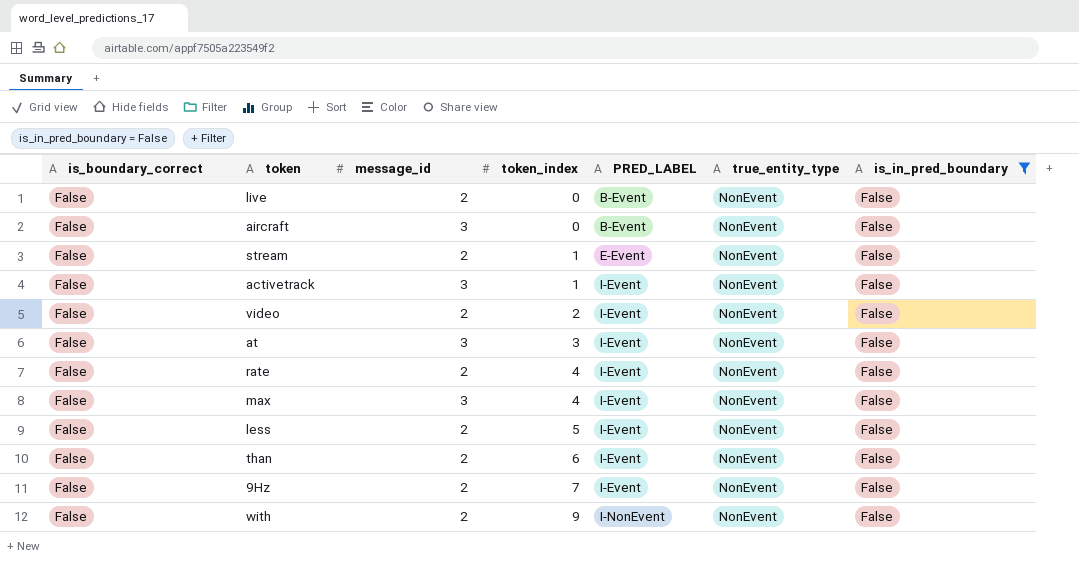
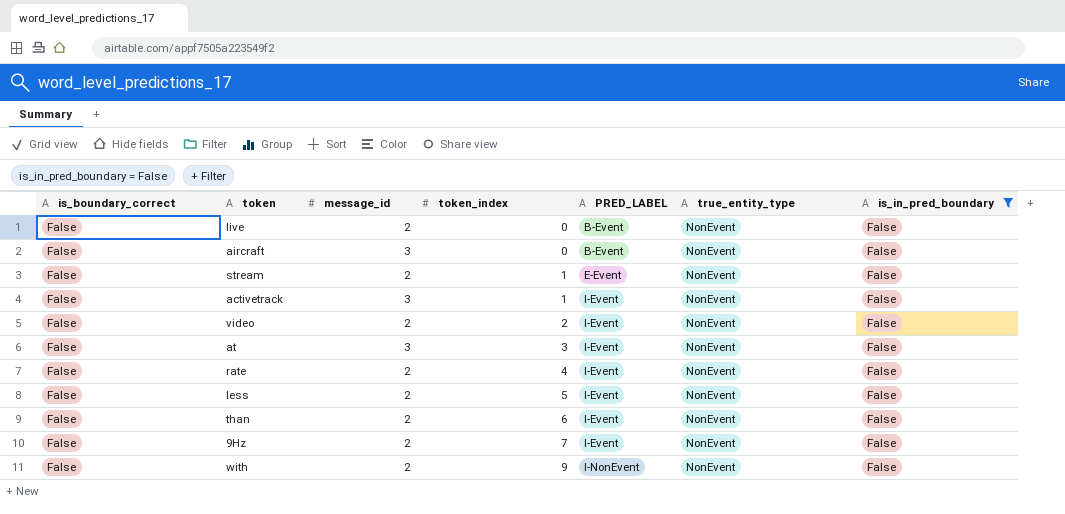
row max: False | 3 | 4 | I-Event | NonEvent | False -> none

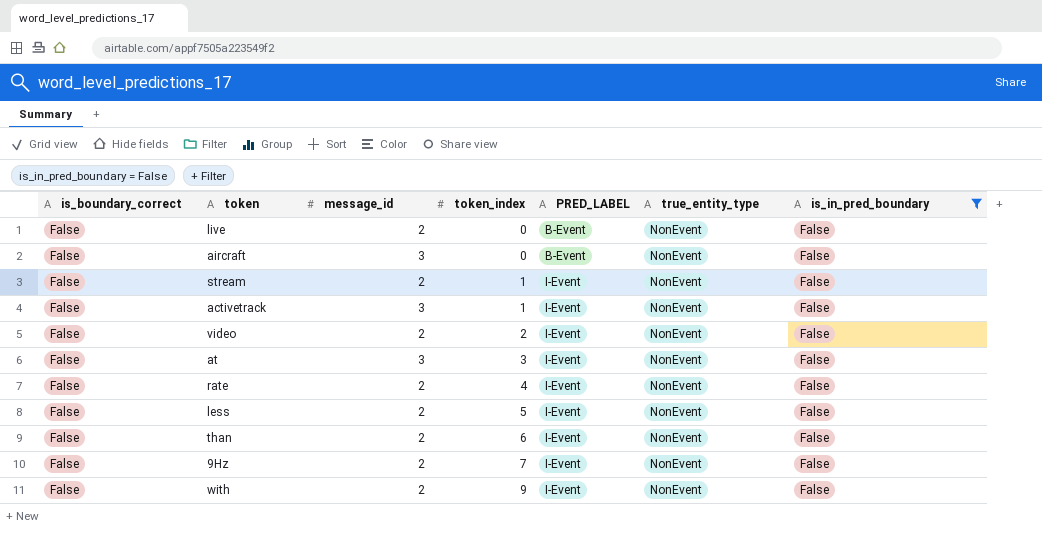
stream | PRED_LABEL: E-Event -> I-Event
with | PRED_LABEL: I-NonEvent -> I-Event

